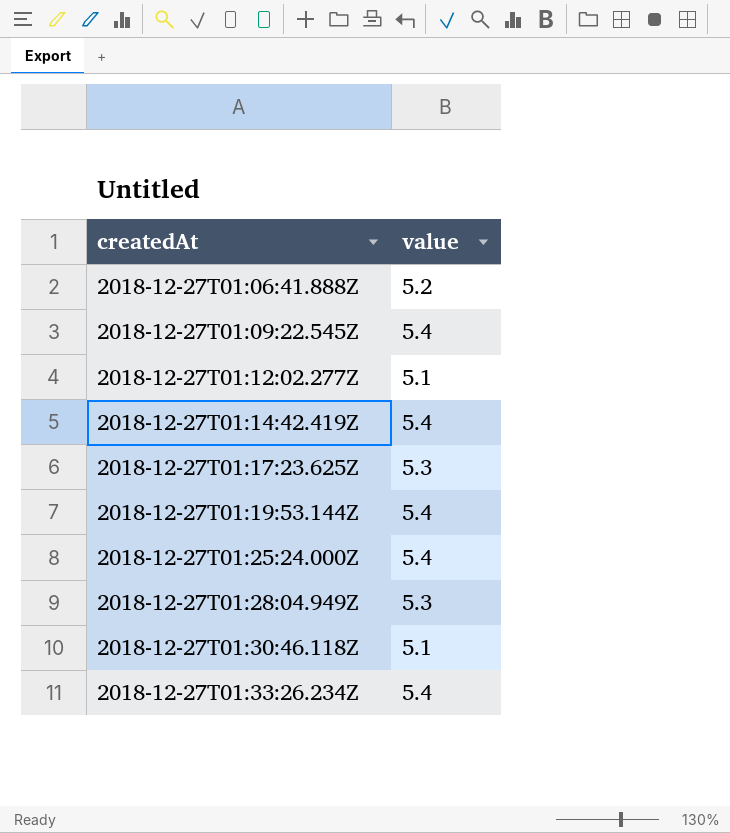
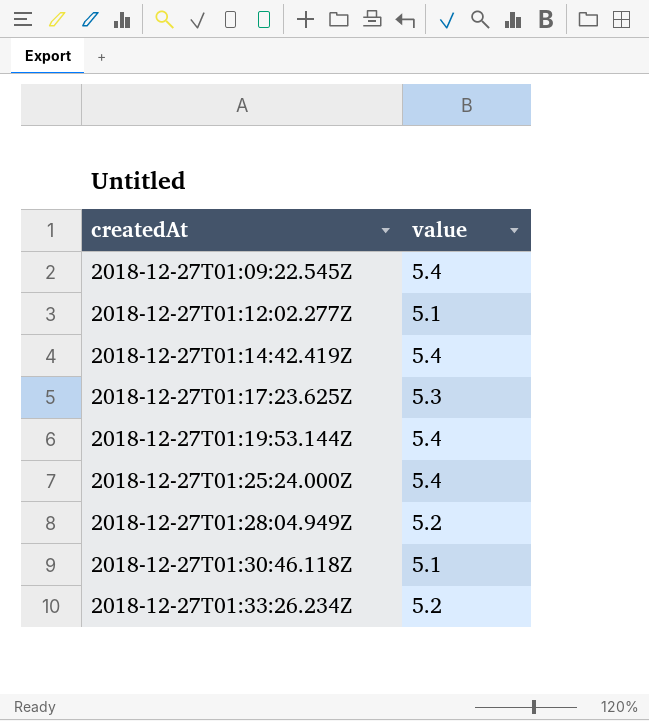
row 2018-12-27T01:06:41.888Z: 5.2 -> none
2018-12-27T01:28:04.949Z | value: 5.3 -> 5.2
2018-12-27T01:33:26.234Z | value: 5.4 -> 5.2

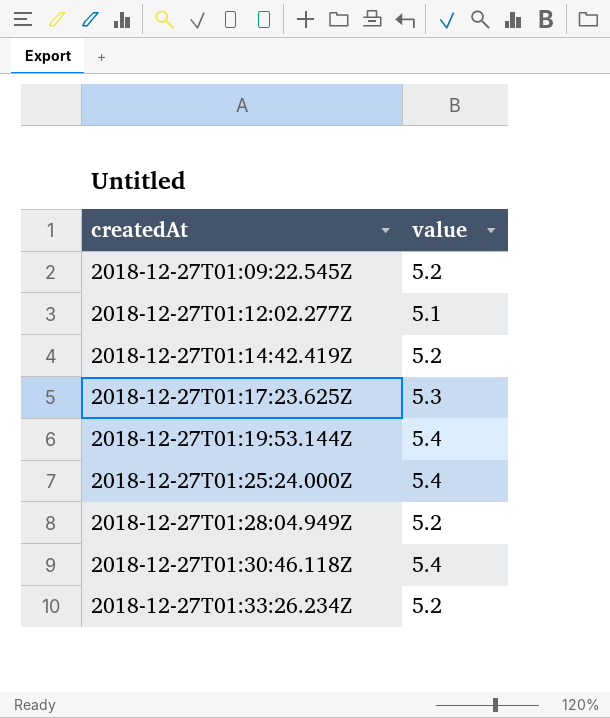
2018-12-27T01:09:22.545Z | value: 5.4 -> 5.2
2018-12-27T01:14:42.419Z | value: 5.4 -> 5.2
2018-12-27T01:30:46.118Z | value: 5.1 -> 5.4

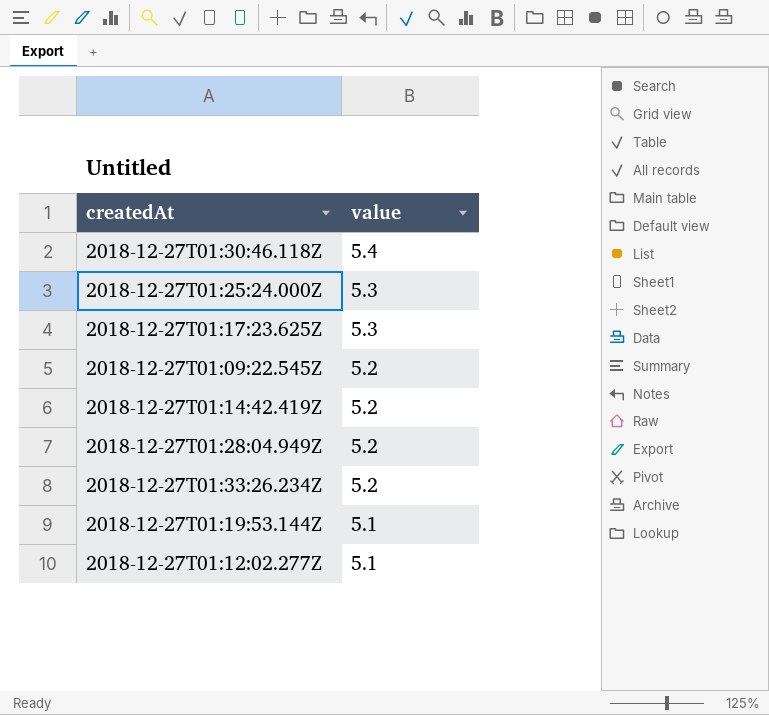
row order: createdAt ascending -> value descending
2018-12-27T01:25:24.000Z | value: 5.4 -> 5.3
2018-12-27T01:19:53.144Z | value: 5.4 -> 5.1

